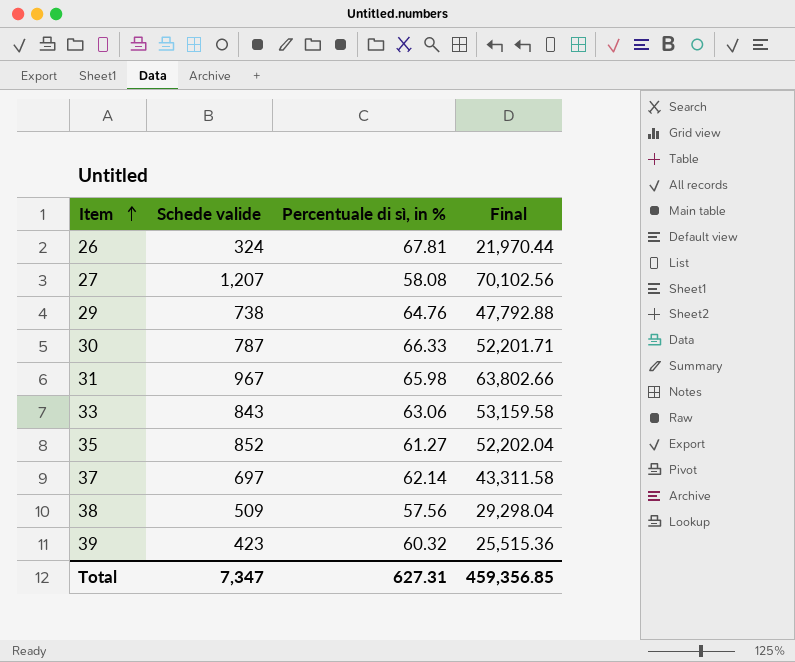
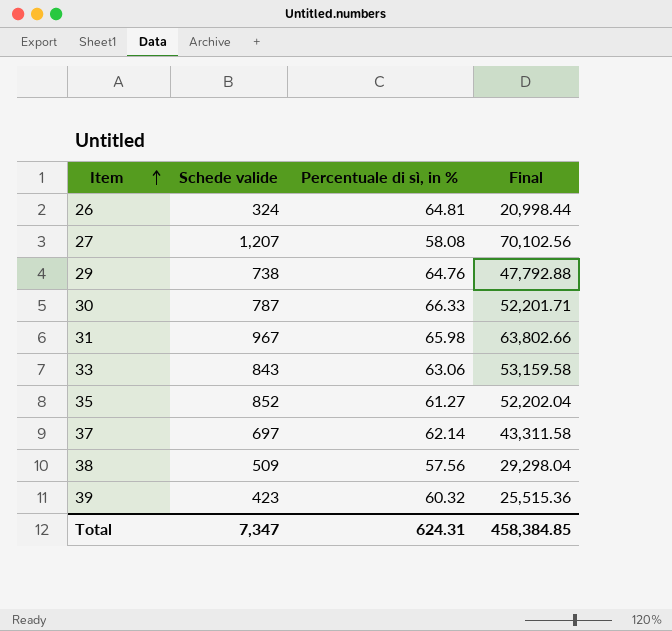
26 | Percentuale di sì, in %: 67.81 -> 64.81
26 | Final: 21,970.44 -> 20,998.44
Total | Percentuale di sì, in %: 627.31 -> 624.31
Total | Final: 459,356.85 -> 458,384.85

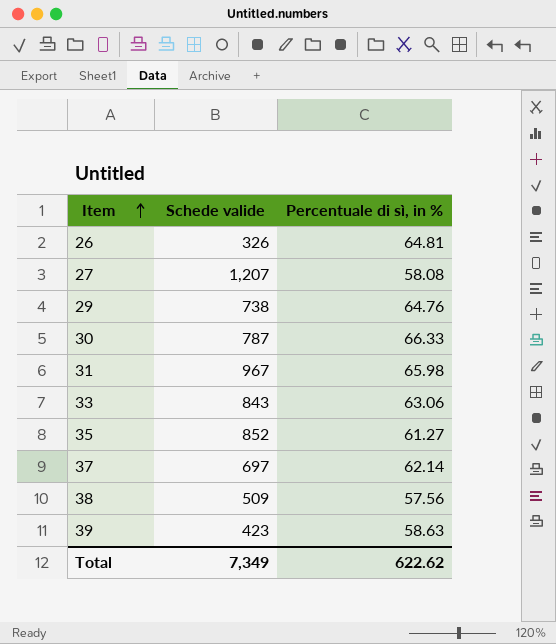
column Final | formula: [Schede valide] * [Percentuale di sì, in %] -> none
26 | Schede valide: 324 -> 326
39 | Percentuale di sì, in %: 60.32 -> 58.63
Total | Schede valide: 7,347 -> 7,349
Total | Percentuale di sì, in %: 624.31 -> 622.62

